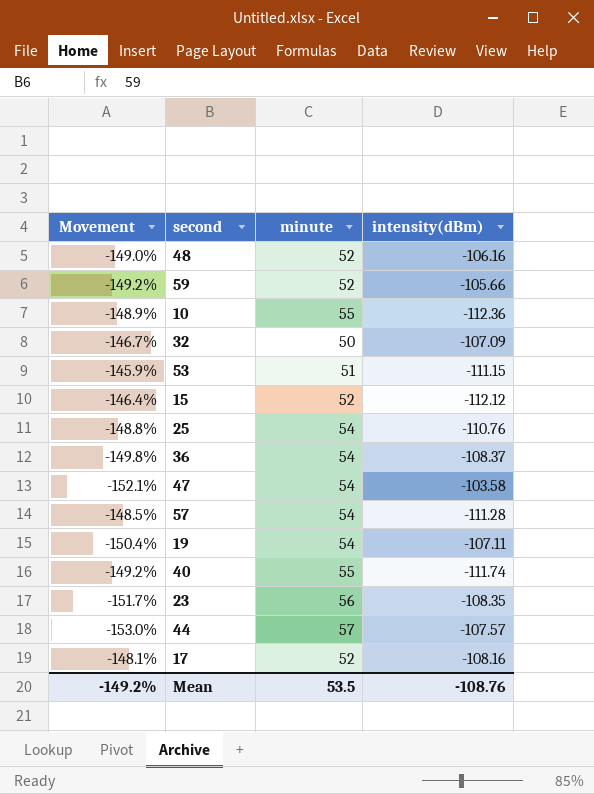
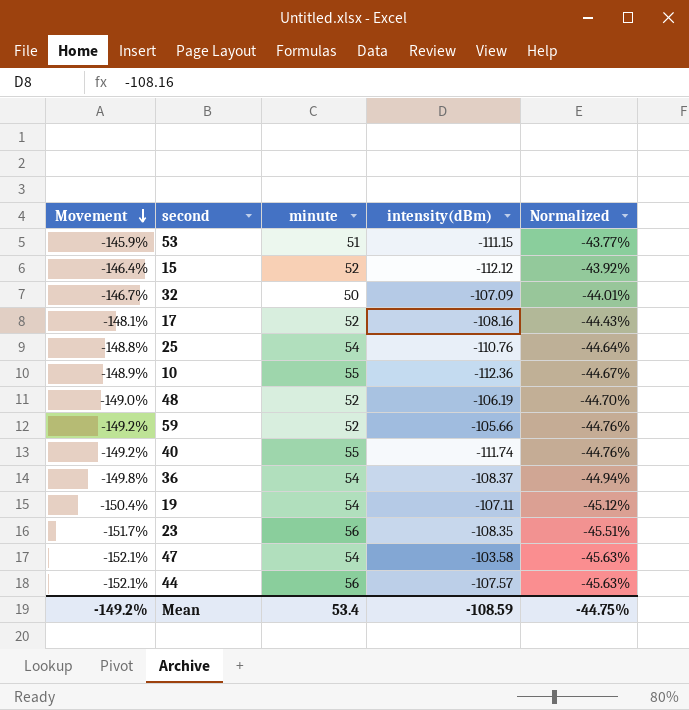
row order: none -> Movement descending
column Normalized | formula: none -> [Movement] * 0.3
row 57: -148.5% | 54 | -111.28 -> none
48 | intensity(dBm): -106.16 -> -106.19
44 | Movement: -153.0% -> -152.1%
44 | minute: 57 -> 56
Mean | minute: 53.5 -> 53.4
Mean | intensity(dBm): -108.76 -> -108.59

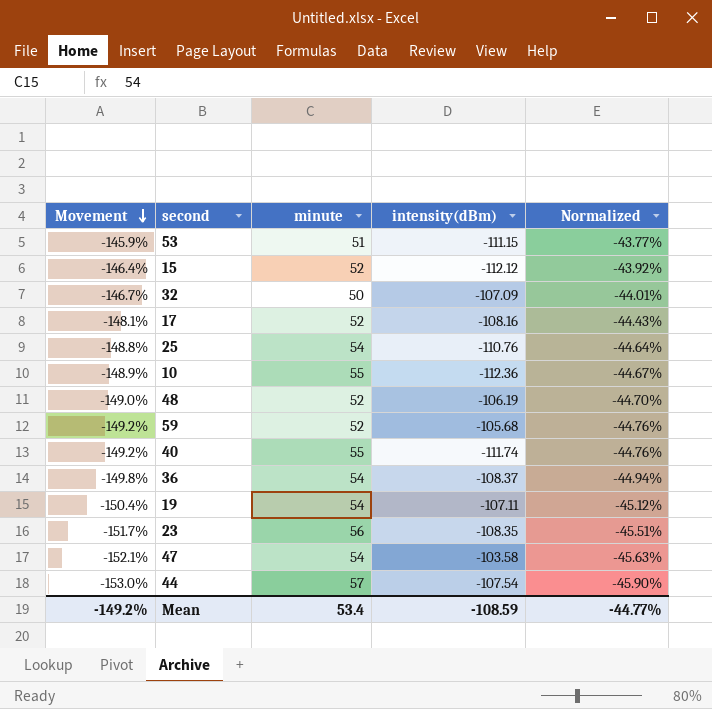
59 | intensity(dBm): -105.66 -> -105.68
44 | Movement: -152.1% -> -153.0%
44 | minute: 56 -> 57
44 | intensity(dBm): -107.57 -> -107.54
44 | Normalized: -45.63% -> -45.90%
Mean | Normalized: -44.75% -> -44.77%

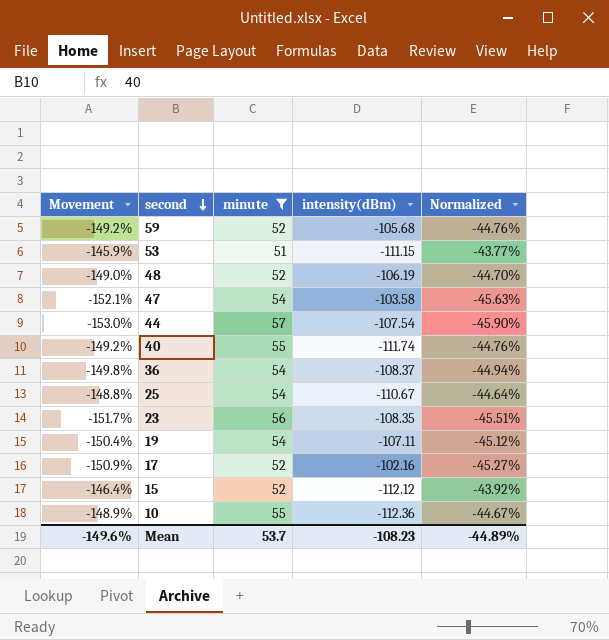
filter: none -> minute != 50
row order: Movement descending -> second descending
25 | intensity(dBm): -110.76 -> -110.67
17 | Movement: -148.1% -> -150.9%
17 | intensity(dBm): -108.16 -> -102.16
17 | Normalized: -44.43% -> -45.27%
Mean | Movement: -149.2% -> -149.6%
Mean | minute: 53.4 -> 53.7
Mean | intensity(dBm): -108.59 -> -108.23
Mean | Normalized: -44.77% -> -44.89%

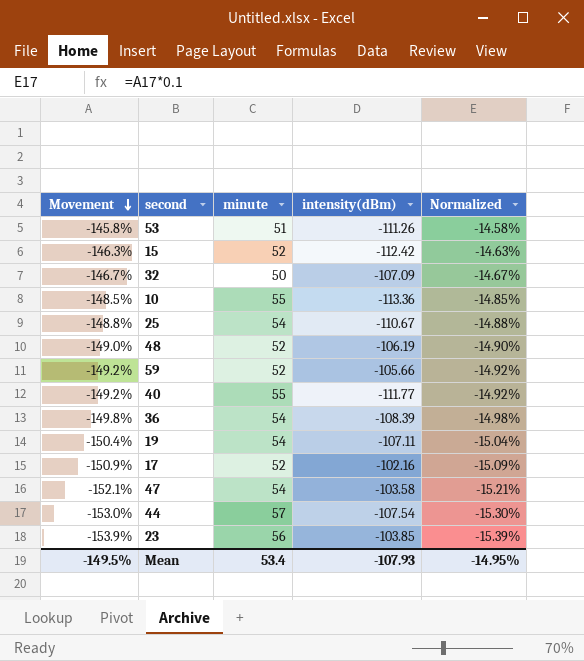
filter: minute != 50 -> none
row order: second descending -> Movement descending
column Normalized | formula: [Movement] * 0.3 -> [Movement] * 0.1
53 | Movement: -145.9% -> -145.8%
53 | intensity(dBm): -111.15 -> -111.26
15 | Movement: -146.4% -> -146.3%
15 | intensity(dBm): -112.12 -> -112.42
10 | Movement: -148.9% -> -148.5%
10 | intensity(dBm): -112.36 -> -113.36
59 | intensity(dBm): -105.68 -> -105.66
40 | intensity(dBm): -111.74 -> -111.77
36 | intensity(dBm): -108.37 -> -108.39
23 | Movement: -151.7% -> -153.9%
23 | intensity(dBm): -108.35 -> -103.85
Mean | Movement: -149.6% -> -149.5%
Mean | minute: 53.7 -> 53.4
Mean | intensity(dBm): -108.23 -> -107.93
Mean | Normalized: -44.89% -> -14.95%

